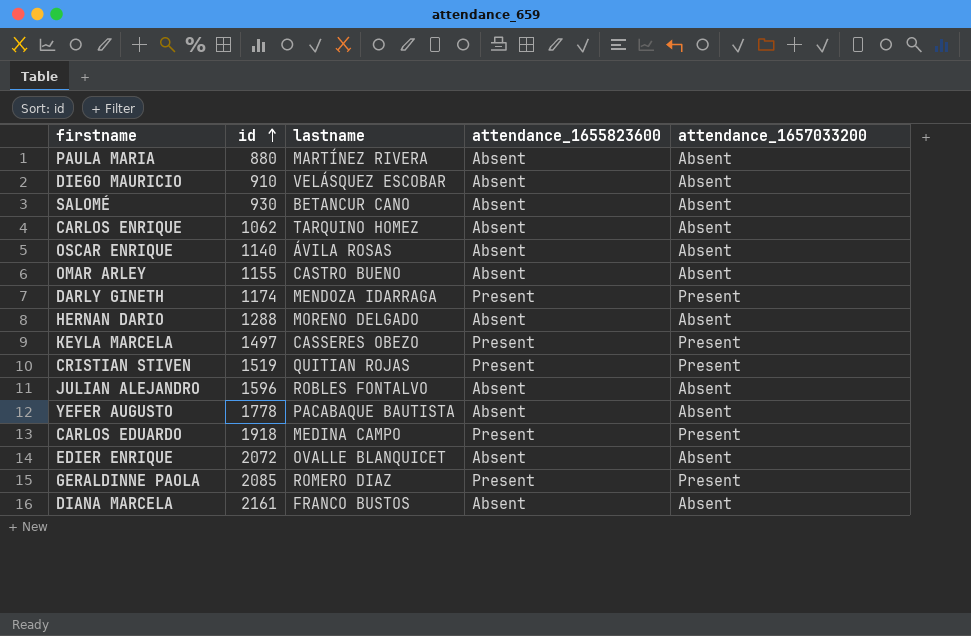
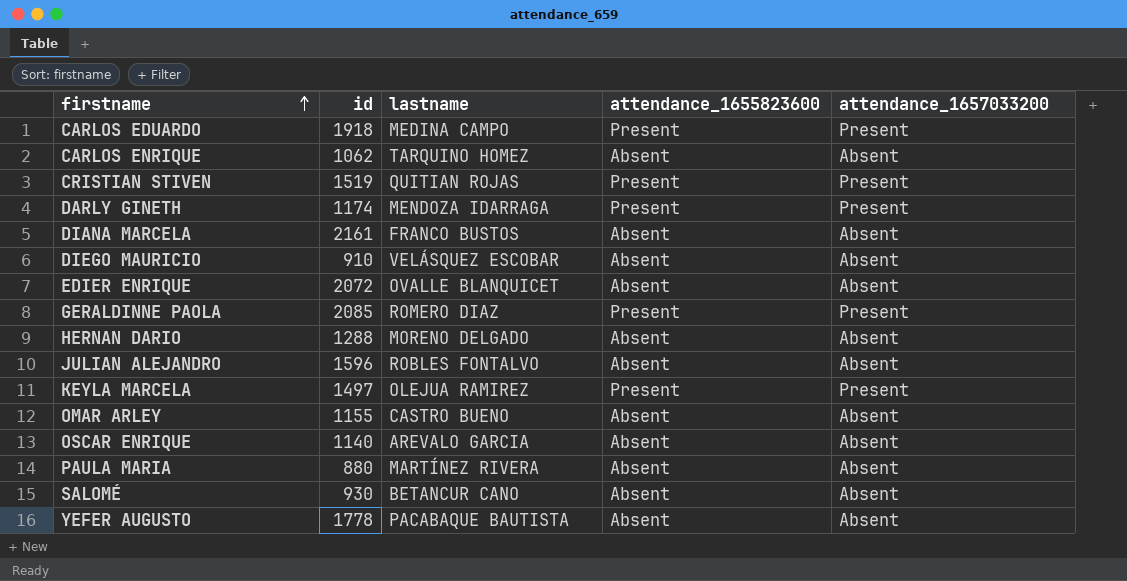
row order: id ascending -> firstname ascending
KEYLA MARCELA | lastname: CASSERES OBEZO -> OLEJUA RAMIREZ
OSCAR ENRIQUE | lastname: ÁVILA ROSAS -> AREVALO GARCIA

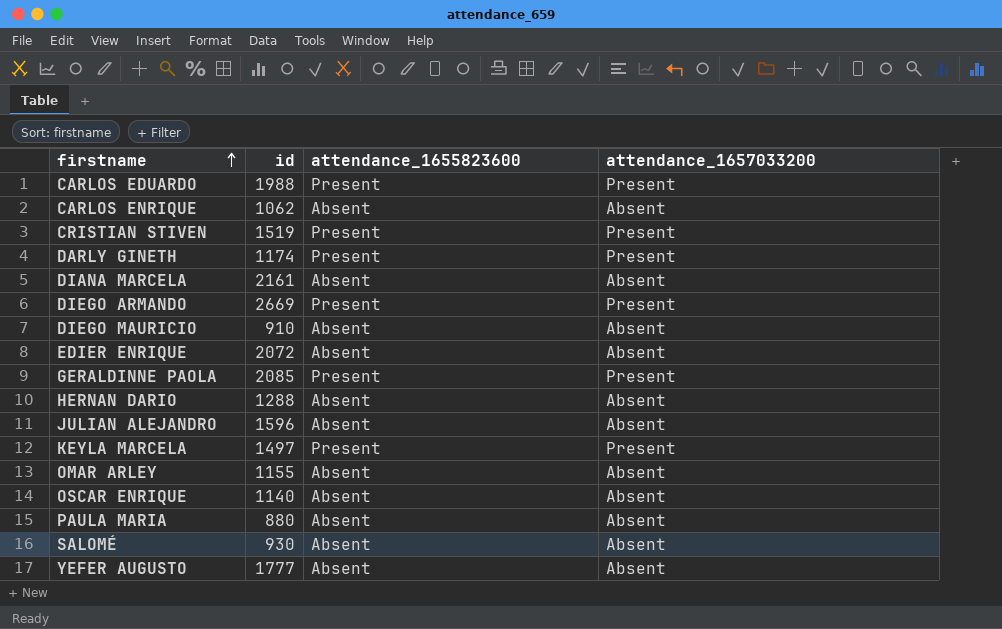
column lastname | position: 3 -> none
CARLOS EDUARDO | id: 1918 -> 1988
row DIEGO ARMANDO: none -> 2669 | Present | Present
YEFER AUGUSTO | id: 1778 -> 1777

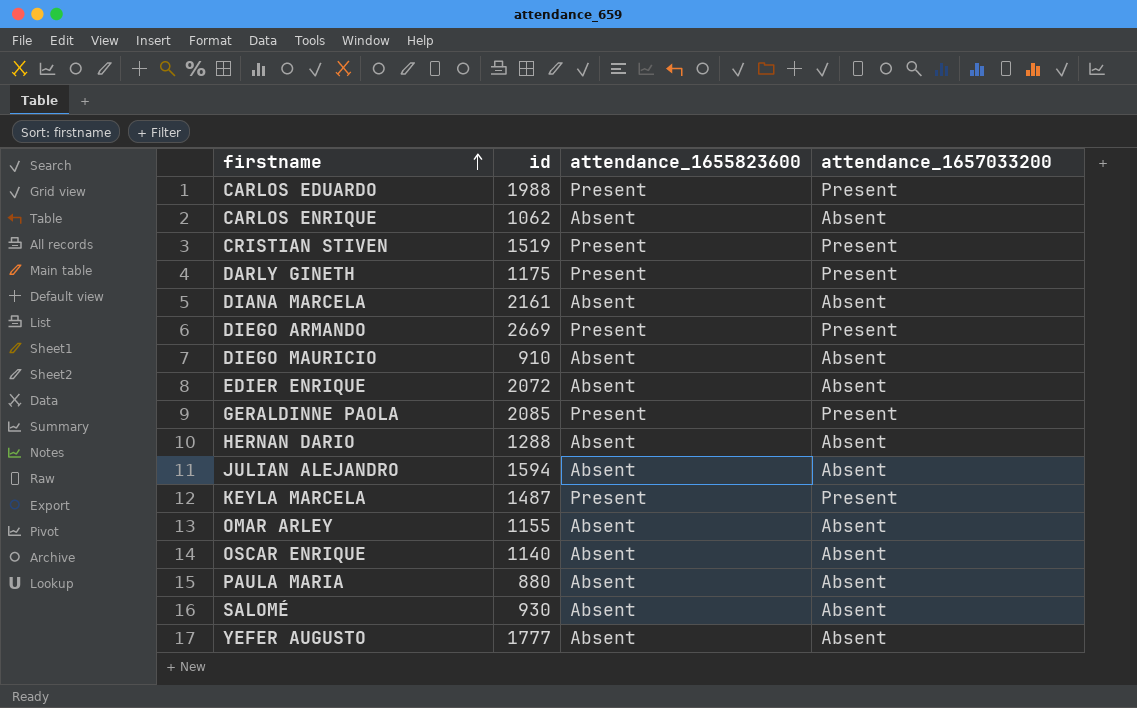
DARLY GINETH | id: 1174 -> 1175
JULIAN ALEJANDRO | id: 1596 -> 1594
KEYLA MARCELA | id: 1497 -> 1487

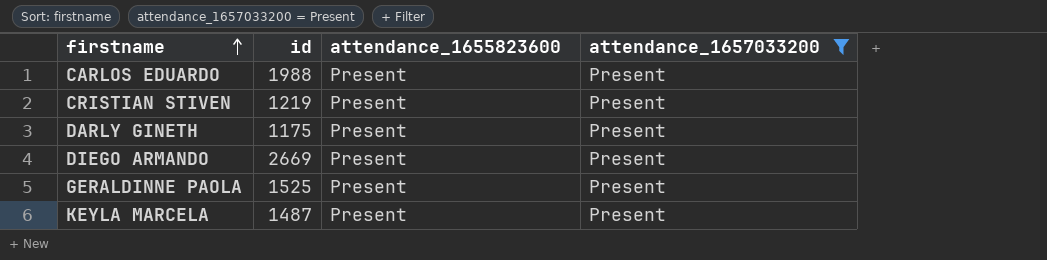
filter: none -> attendance_1657033200 = Present
CRISTIAN STIVEN | id: 1519 -> 1219
GERALDINNE PAOLA | id: 2085 -> 1525

